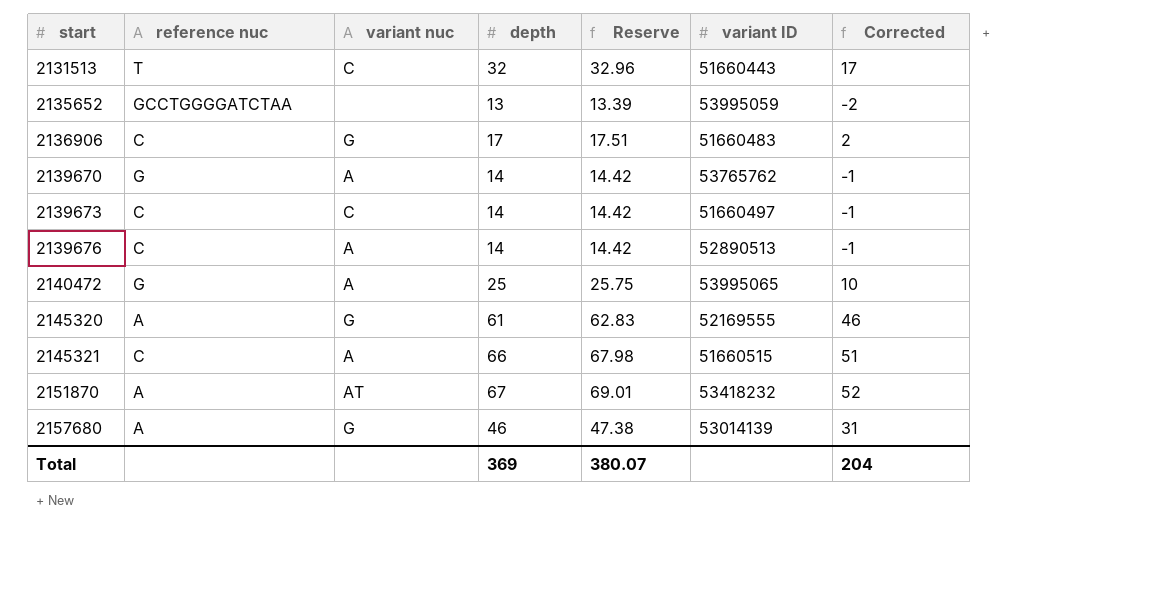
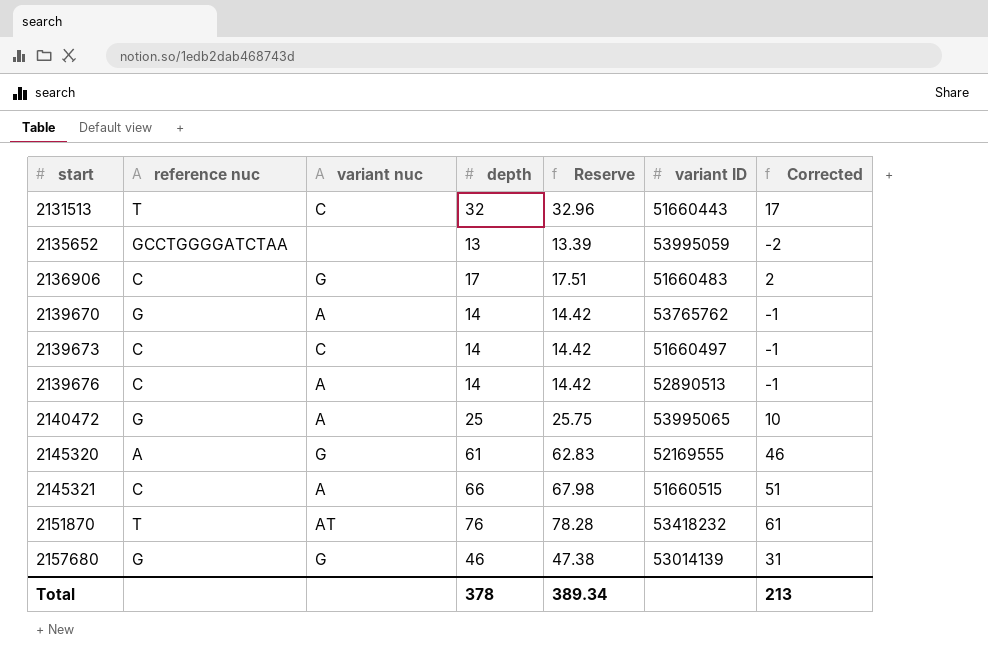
2151870 | reference nuc: A -> T
2151870 | depth: 67 -> 76
2151870 | Reserve: 69.01 -> 78.28
2151870 | Corrected: 52 -> 61
2157680 | reference nuc: A -> G
Total | depth: 369 -> 378
Total | Reserve: 380.07 -> 389.34
Total | Corrected: 204 -> 213

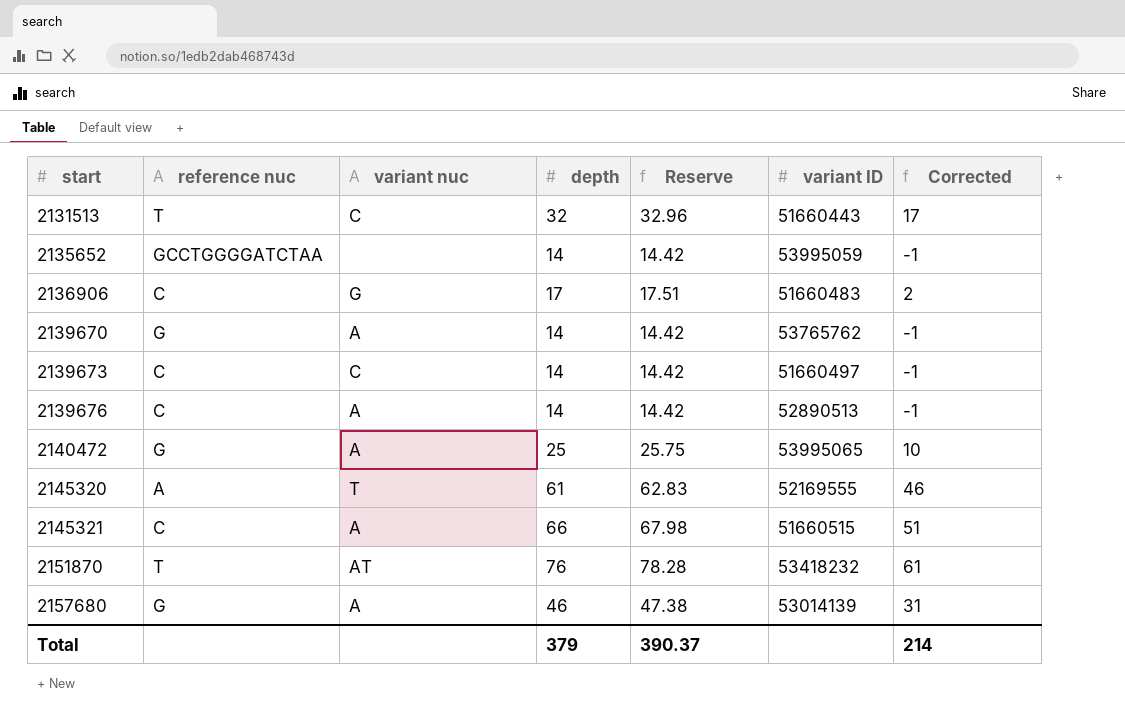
2135652 | depth: 13 -> 14
2135652 | Reserve: 13.39 -> 14.42
2135652 | Corrected: -2 -> -1
2145320 | variant nuc: G -> T
2157680 | variant nuc: G -> A
Total | depth: 378 -> 379
Total | Reserve: 389.34 -> 390.37
Total | Corrected: 213 -> 214

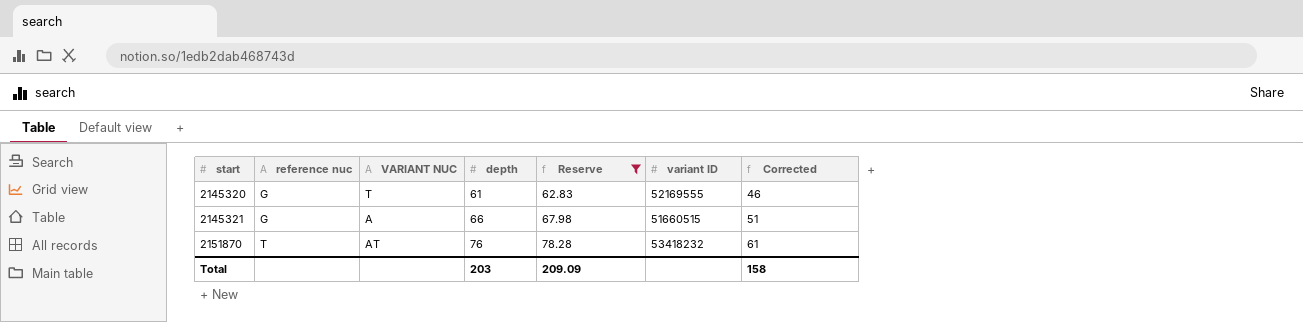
filter: none -> Reserve >= 62.83
column name: variant nuc -> VARIANT NUC
2145320 | reference nuc: A -> G
2145321 | reference nuc: C -> G
Total | depth: 379 -> 203
Total | Reserve: 390.37 -> 209.09
Total | Corrected: 214 -> 158

